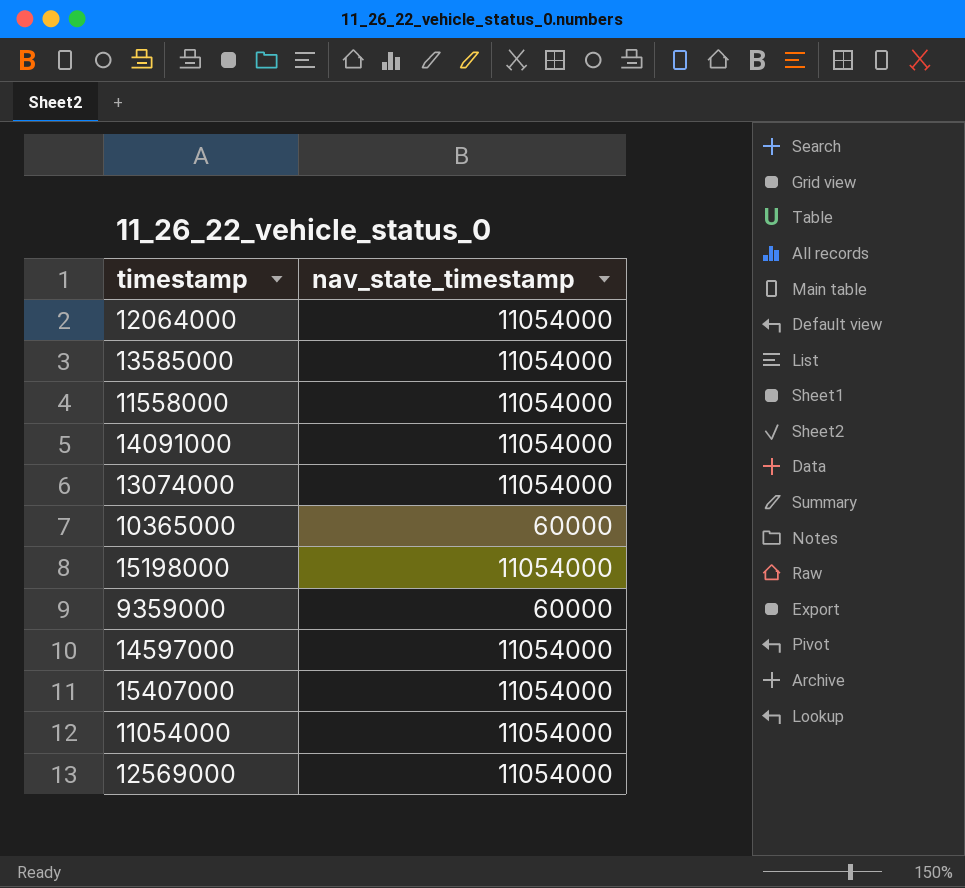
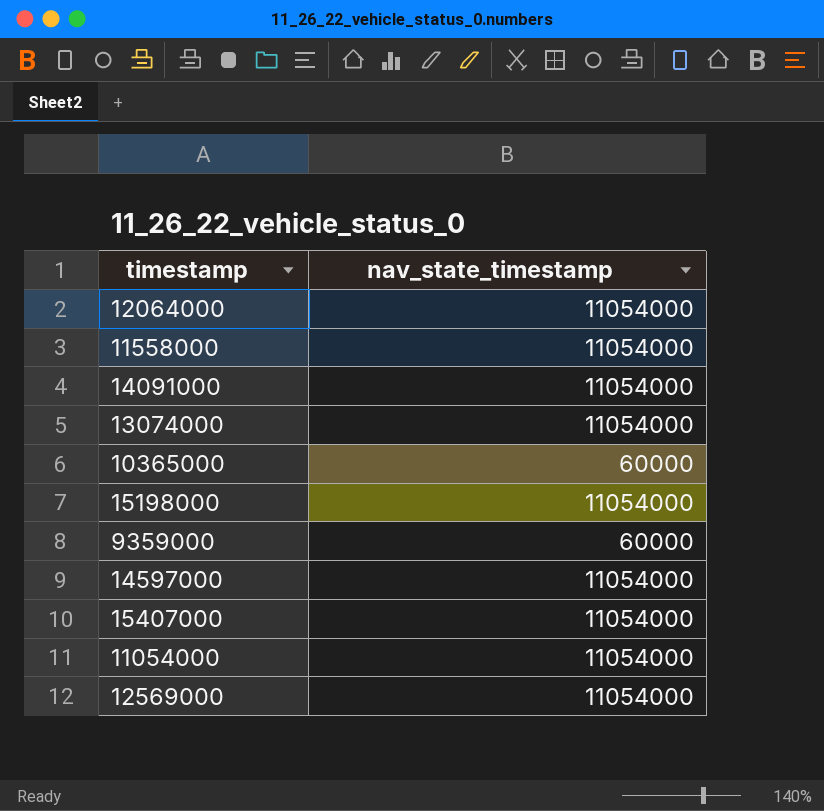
row 13585000: 11054000 -> none

